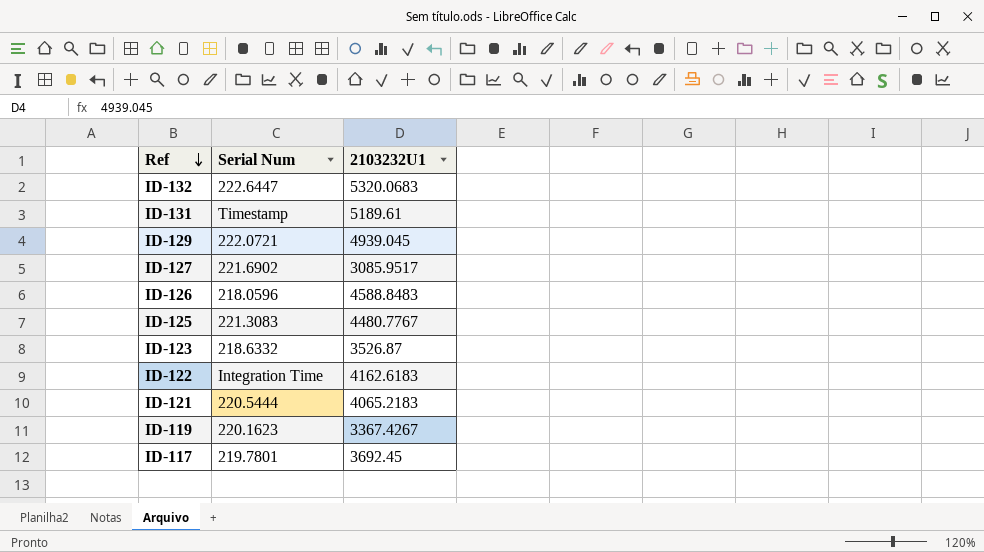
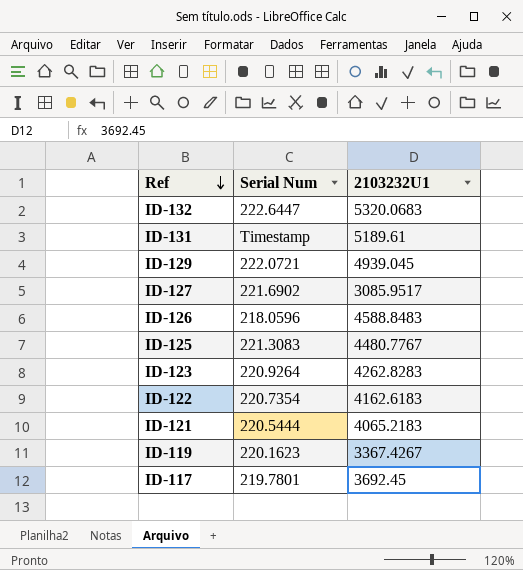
ID-123 | Serial Num: 218.6332 -> 220.9264
ID-123 | 2103232U1: 3526.87 -> 4262.8283
ID-122 | Serial Num: Integration Time -> 220.7354

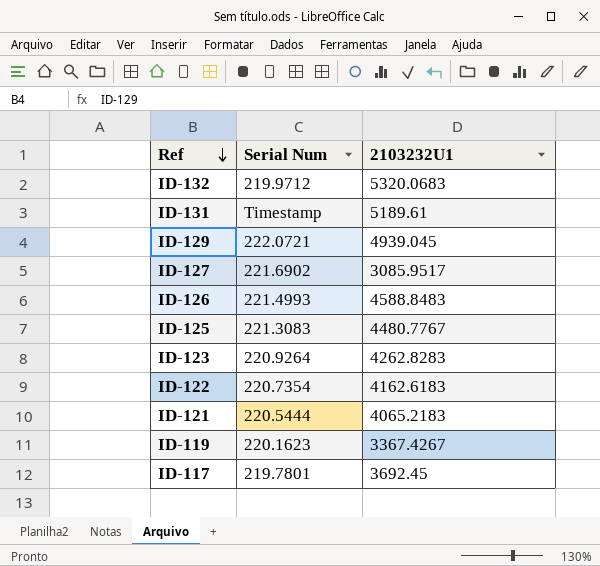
ID-132 | Serial Num: 222.6447 -> 219.9712
ID-126 | Serial Num: 218.0596 -> 221.4993

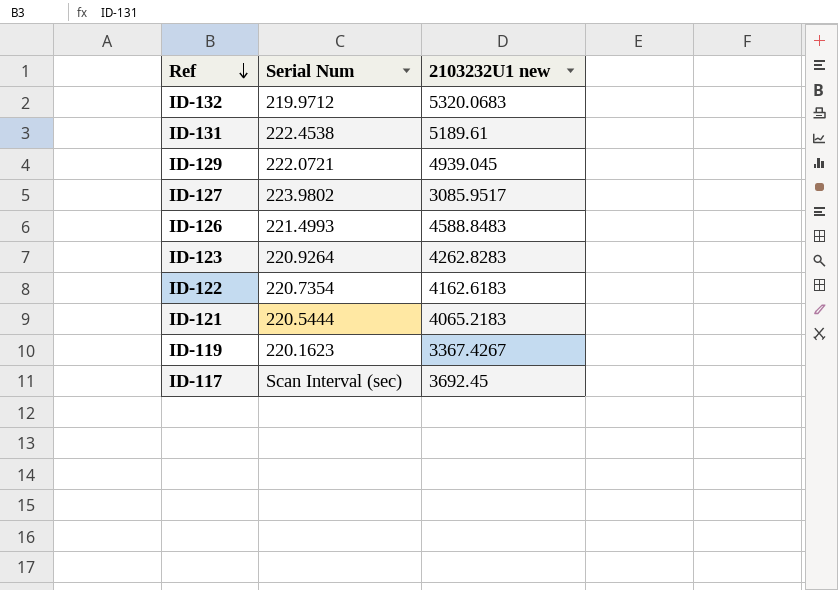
column name: 2103232U1 -> 2103232U1 new
row ID-125: 221.3083 | 4480.7767 -> none
ID-131 | Serial Num: Timestamp -> 222.4538
ID-127 | Serial Num: 221.6902 -> 223.9802
ID-117 | Serial Num: 219.7801 -> Scan Interval (sec)

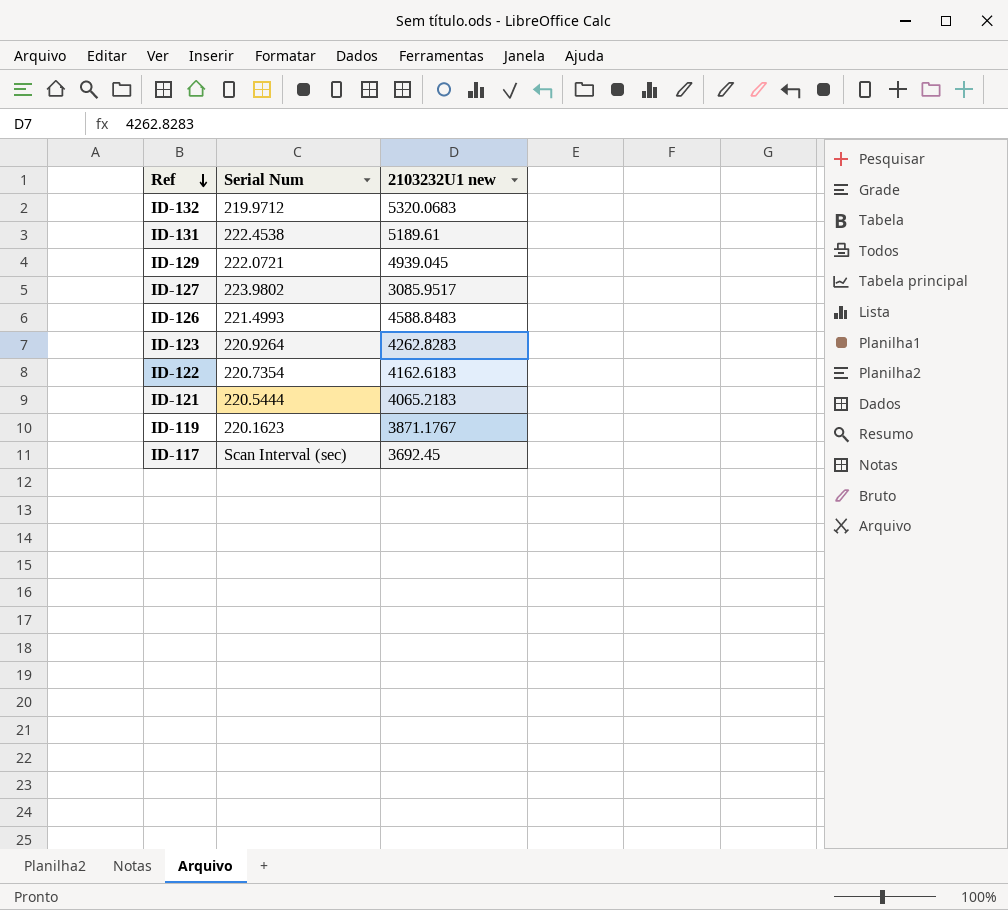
ID-119 | 2103232U1 new: 3367.4267 -> 3871.1767

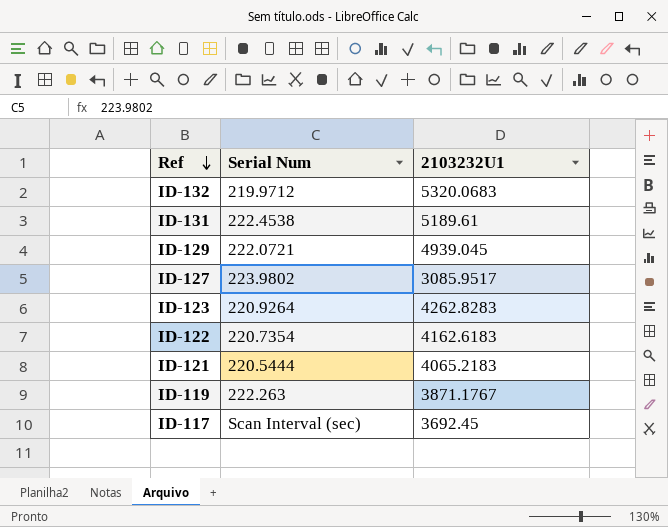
column name: 2103232U1 new -> 2103232U1
row ID-126: 221.4993 | 4588.8483 -> none
ID-119 | Serial Num: 220.1623 -> 222.263

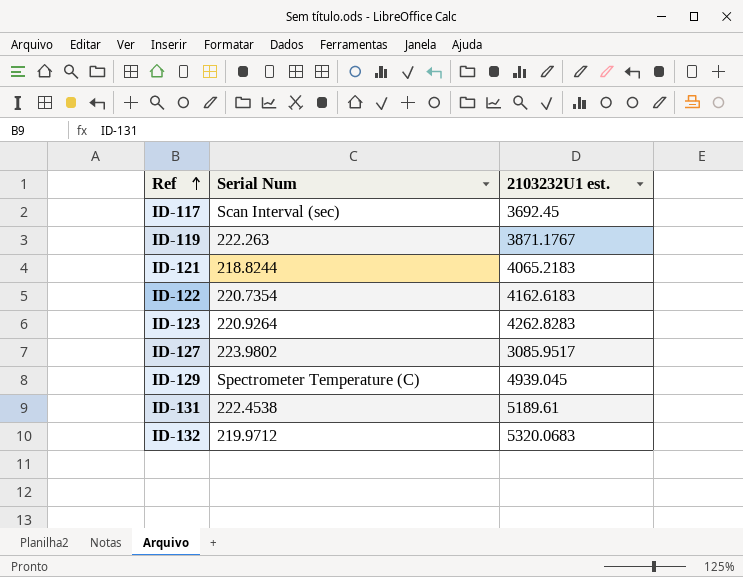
row order: Ref descending -> Ref ascending
column name: 2103232U1 -> 2103232U1 est.
ID-121 | Serial Num: 220.5444 -> 218.8244
ID-129 | Serial Num: 222.0721 -> Spectrometer Temperature (C)

